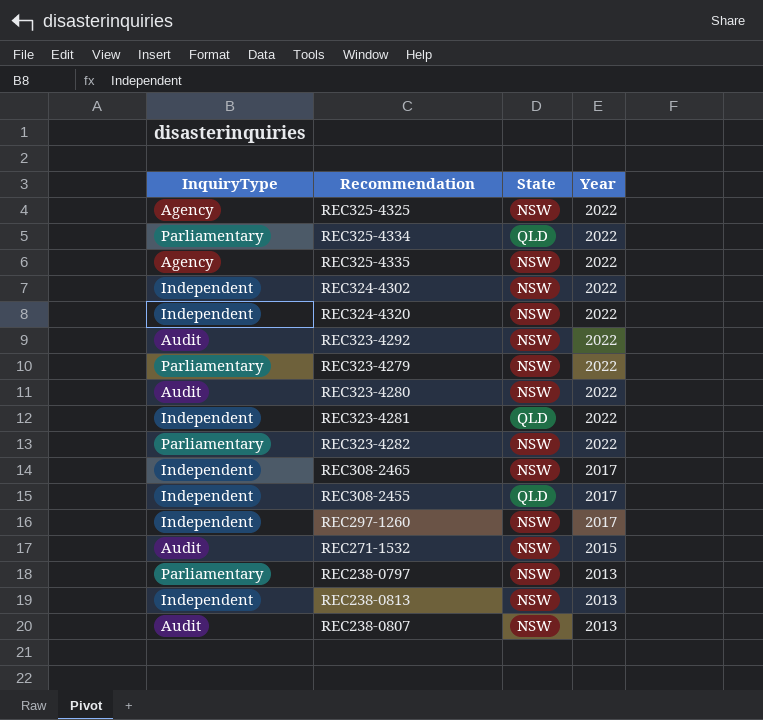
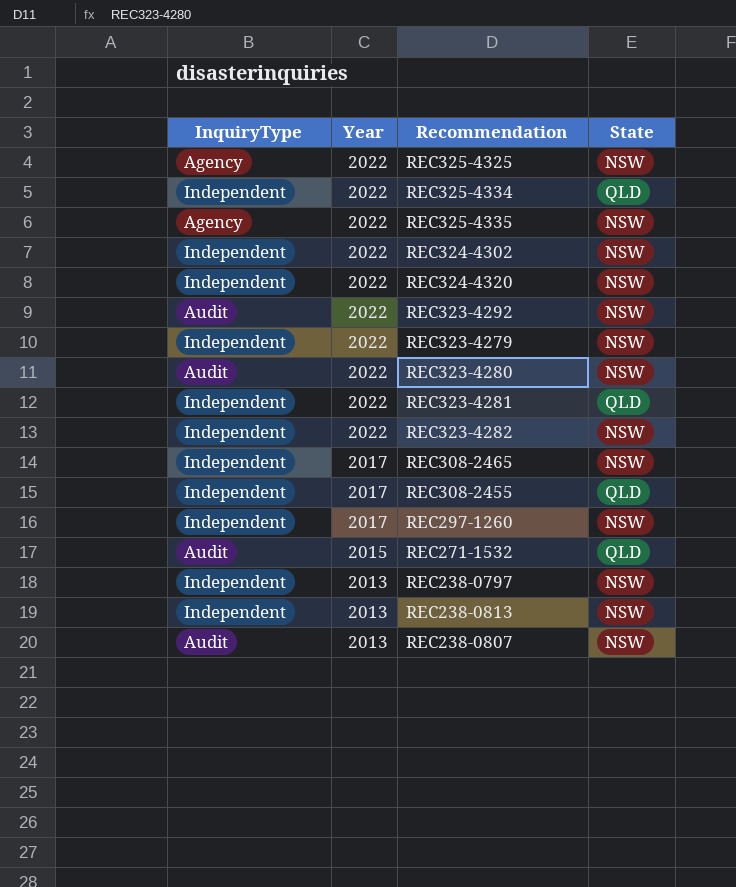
column Year | position: 4 -> 2
REC325-4334 | InquiryType: Parliamentary -> Independent
REC323-4279 | InquiryType: Parliamentary -> Independent
REC323-4282 | InquiryType: Parliamentary -> Independent
REC271-1532 | State: NSW -> QLD
REC238-0797 | InquiryType: Parliamentary -> Independent

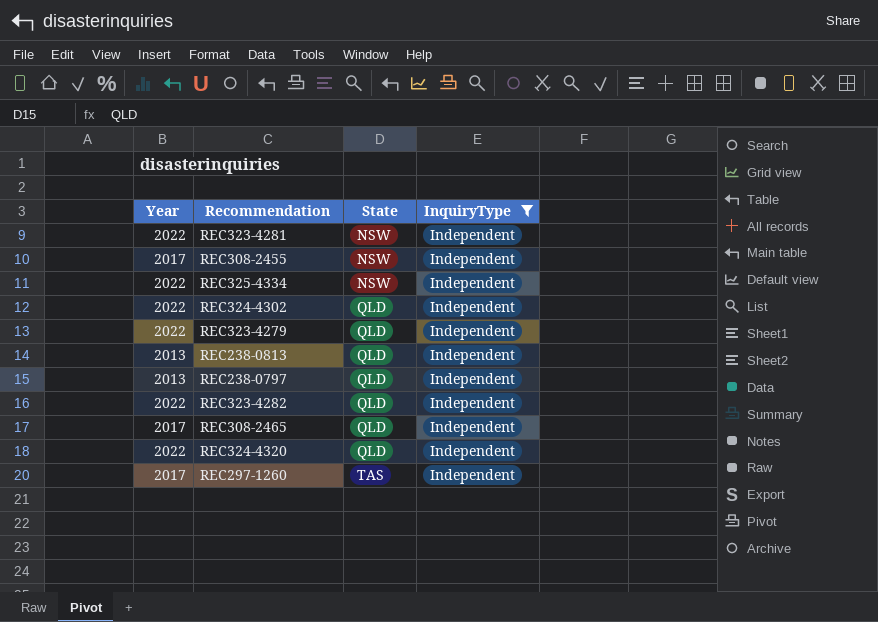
filter: none -> InquiryType = Independent
row order: Year descending -> State ascending
column InquiryType | position: 1 -> 4
REC323-4281 | State: QLD -> NSW
REC308-2455 | State: QLD -> NSW
REC325-4334 | State: QLD -> NSW
REC324-4302 | State: NSW -> QLD
REC323-4279 | State: NSW -> QLD
REC238-0813 | State: NSW -> QLD
REC238-0797 | State: NSW -> QLD
REC323-4282 | State: NSW -> QLD
REC308-2465 | State: NSW -> QLD
REC324-4320 | State: NSW -> QLD
REC297-1260 | State: NSW -> TAS

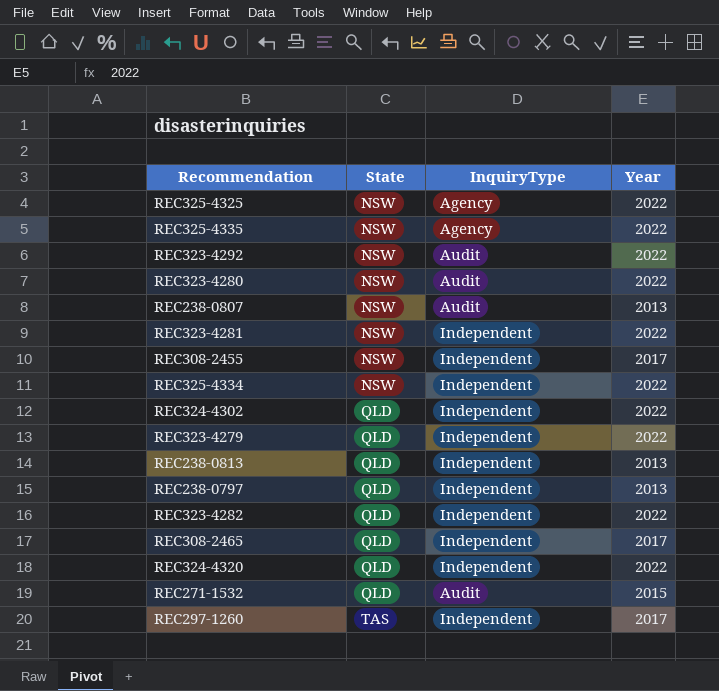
filter: InquiryType = Independent -> none
column Year | position: 1 -> 4

